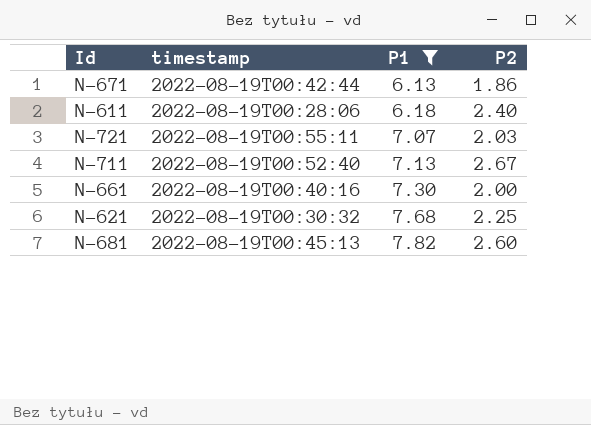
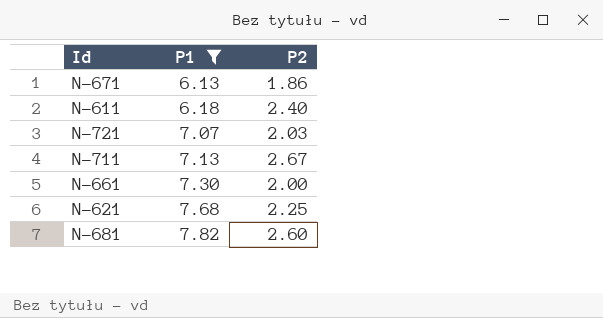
column timestamp | position: 2 -> none

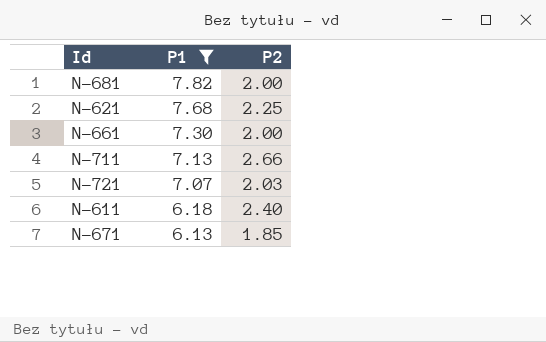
row order: P1 ascending -> P1 descending
N-681 | P2: 2.60 -> 2.00
N-711 | P2: 2.67 -> 2.66
N-671 | P2: 1.86 -> 1.85

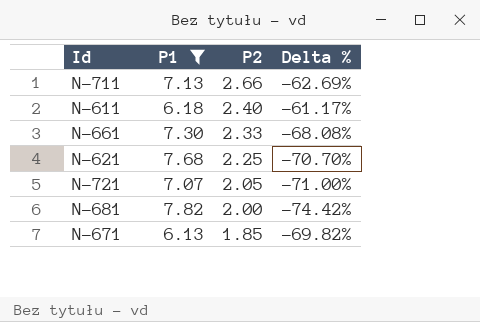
row order: P1 descending -> P2 descending
column Delta % | formula: none -> ([P2] - [P1]) / [P1]
N-661 | P2: 2.00 -> 2.33
N-721 | P2: 2.03 -> 2.05

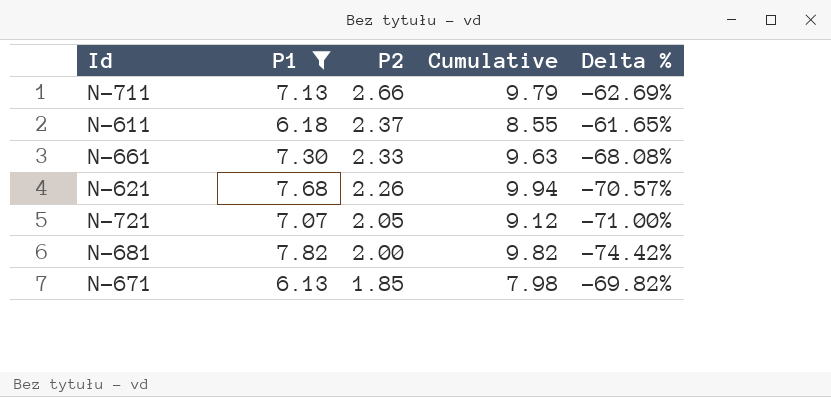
column Cumulative | formula: none -> [P1] + [P2]
N-611 | P2: 2.40 -> 2.37
N-611 | Delta %: -61.17% -> -61.65%
N-621 | P2: 2.25 -> 2.26
N-621 | Delta %: -70.70% -> -70.57%

